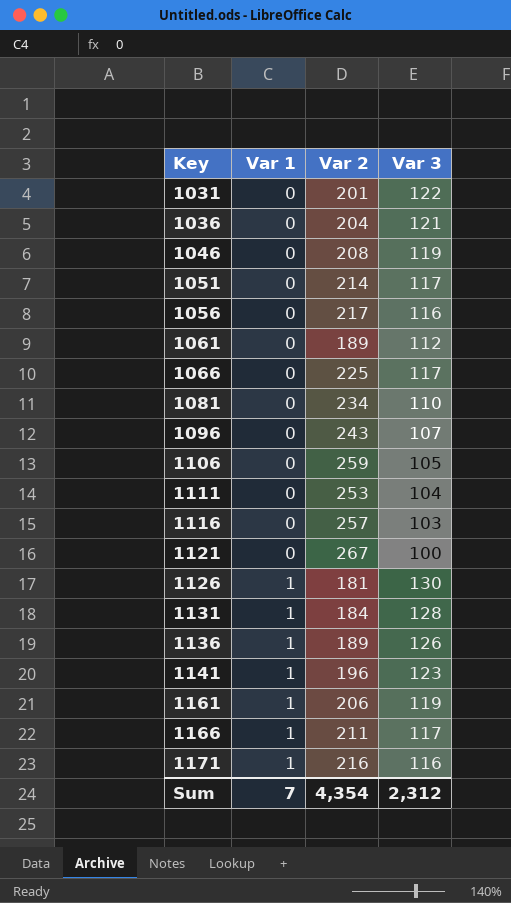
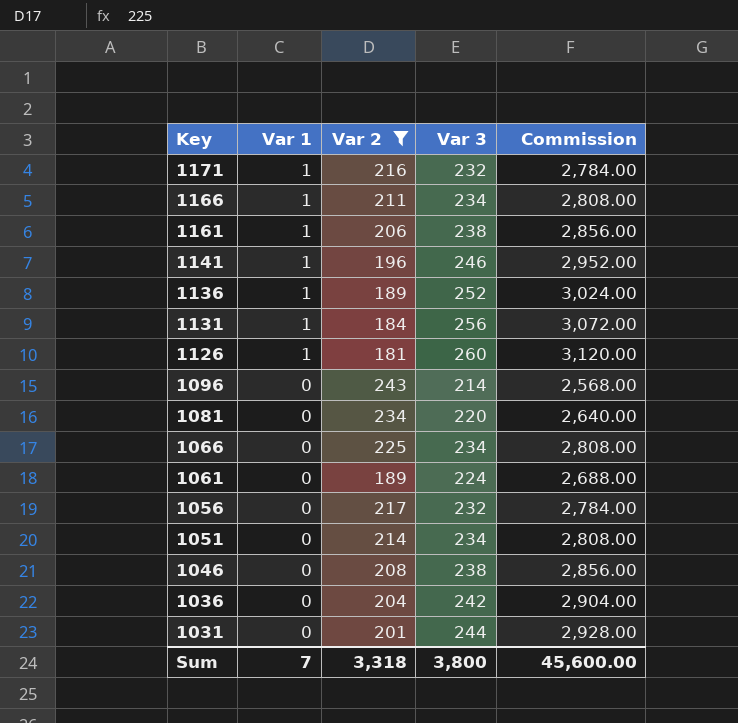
filter: none -> Var 2 <= 243
row order: Key ascending -> Key descending
column Commission | formula: none -> [Var 3] * 12
1171 | Var 3: 116 -> 232
1166 | Var 3: 117 -> 234
1161 | Var 3: 119 -> 238
1141 | Var 3: 123 -> 246
1136 | Var 3: 126 -> 252
1131 | Var 3: 128 -> 256
1126 | Var 3: 130 -> 260
1096 | Var 3: 107 -> 214
1081 | Var 3: 110 -> 220
1066 | Var 3: 117 -> 234
1061 | Var 3: 112 -> 224
1056 | Var 3: 116 -> 232
1051 | Var 3: 117 -> 234
1046 | Var 3: 119 -> 238
1036 | Var 3: 121 -> 242
1031 | Var 3: 122 -> 244
Sum | Var 2: 4,354 -> 3,318
Sum | Var 3: 2,312 -> 3,800

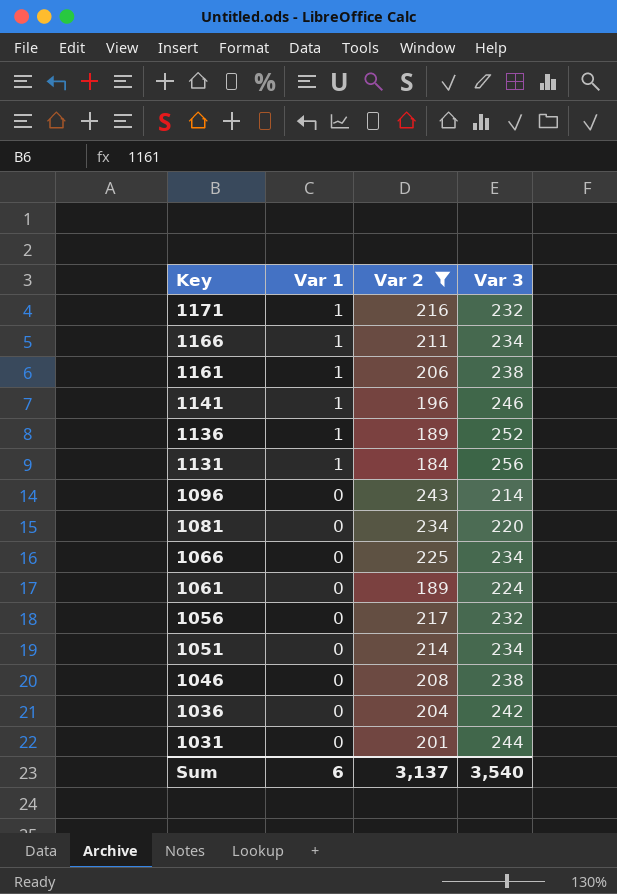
column Commission | formula: [Var 3] * 12 -> none
row 1126: 1 | 181 | 260 | 3,120.00 -> none
Sum | Var 1: 7 -> 6
Sum | Var 2: 3,318 -> 3,137
Sum | Var 3: 3,800 -> 3,540

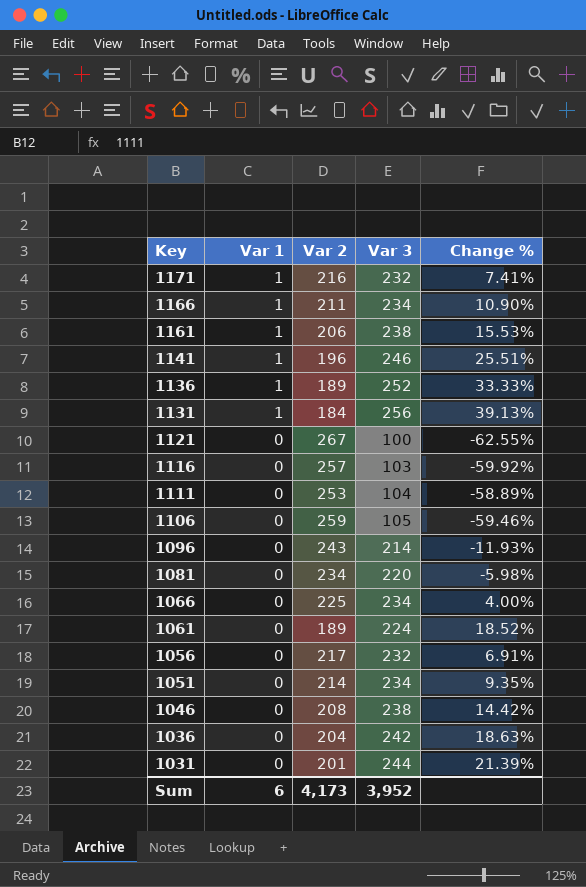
filter: Var 2 <= 243 -> none
column Change % | formula: none -> ([Var 3] - [Var 2]) / [Var 2]
Sum | Var 2: 3,137 -> 4,173
Sum | Var 3: 3,540 -> 3,952

